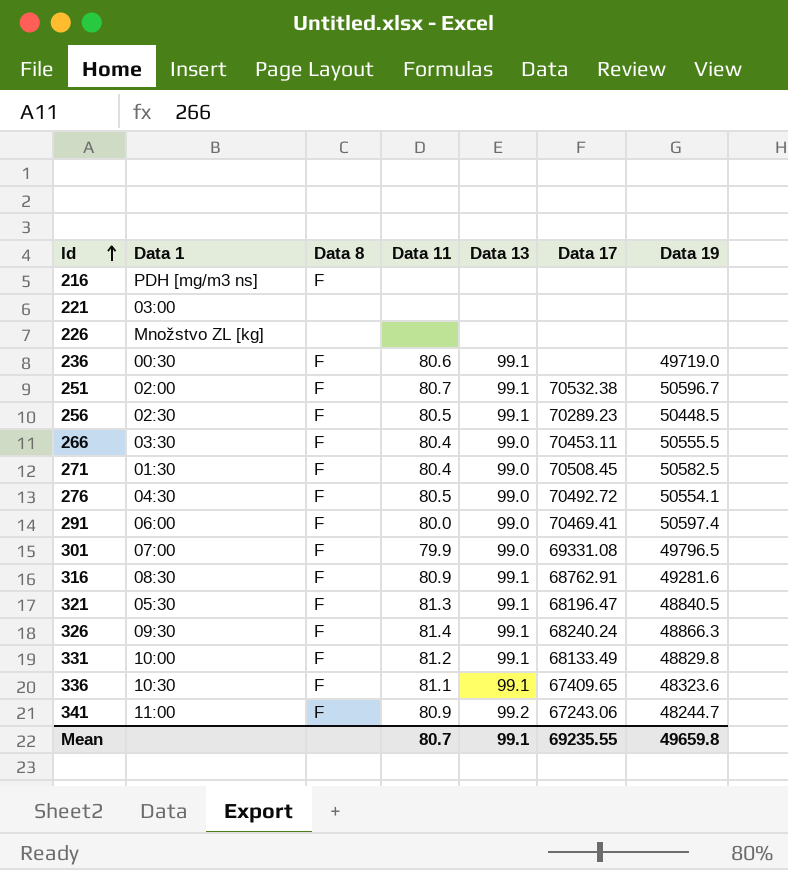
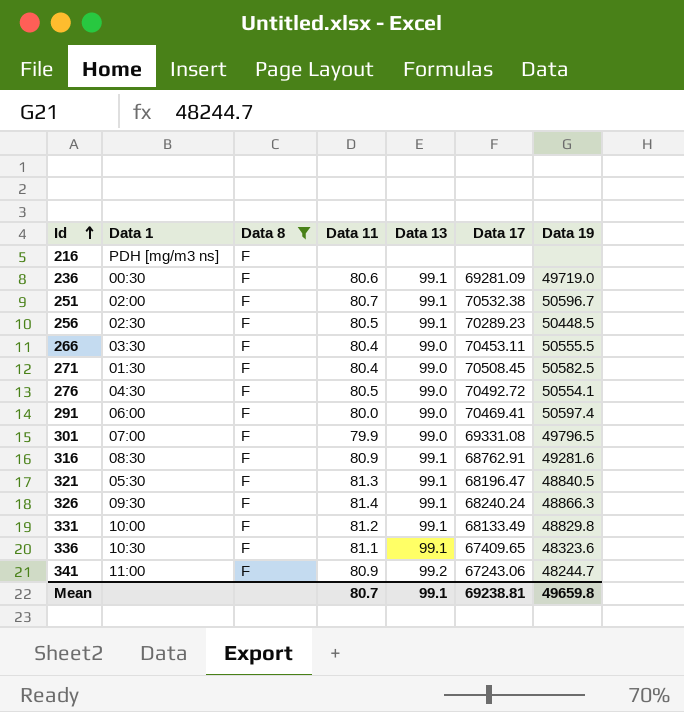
filter: none -> Data 8 = F
236 | Data 17: none -> 69281.09
Mean | Data 17: 69235.55 -> 69238.81

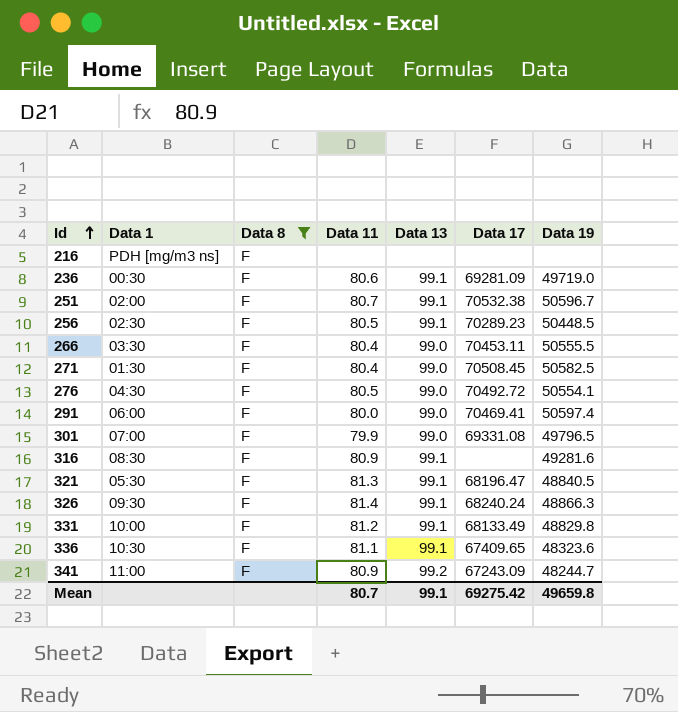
316 | Data 17: 68762.91 -> none
341 | Data 17: 67243.06 -> 67243.09
Mean | Data 17: 69238.81 -> 69275.42

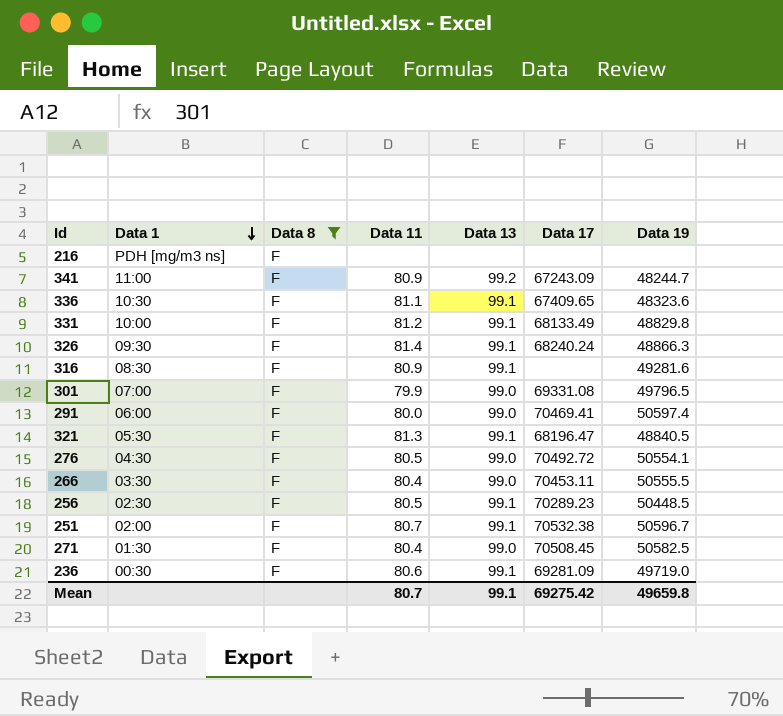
row order: Id ascending -> Data 1 descending

